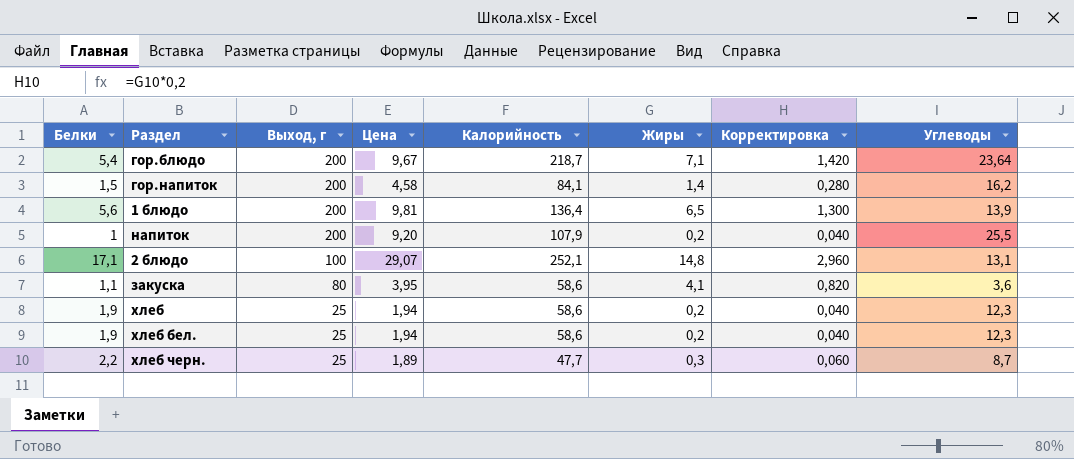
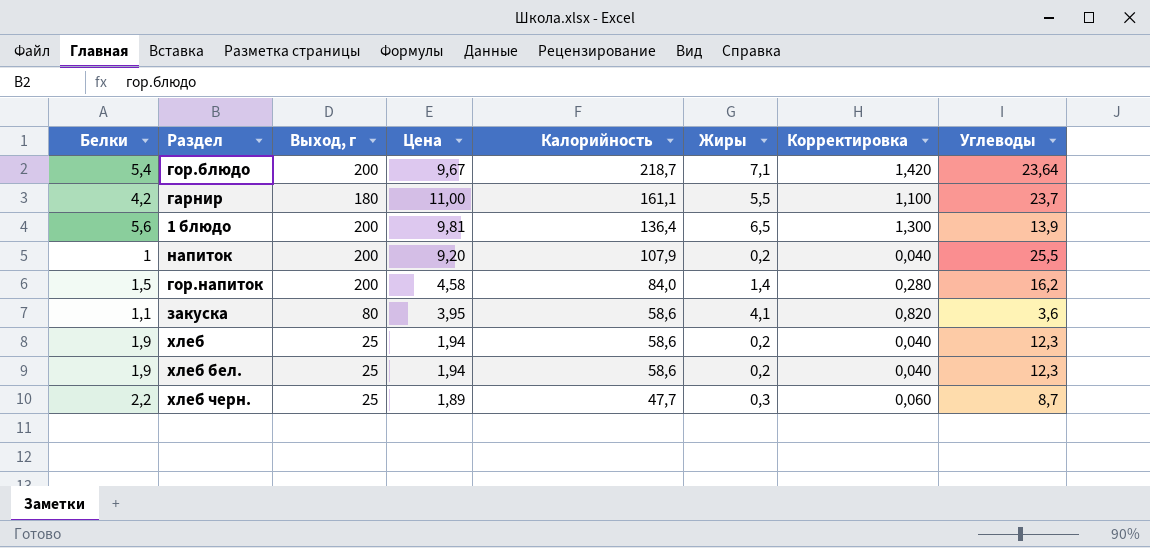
row order: Выход, г descending -> Калорийность descending
row 2 блюдо: 17,1 | 100 | 29,07 | 252,1 | 14,8 | 2,960 | 13,1 -> none
row гарнир: none -> 4,2 | 180 | 11,00 | 161,1 | 5,5 | 1,100 | 23,7
гор.напиток | Калорийность: 84,1 -> 84,0

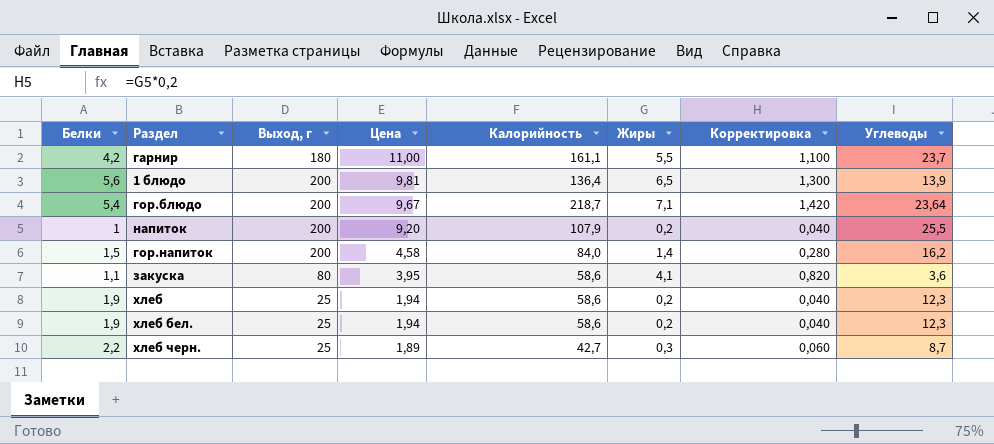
row order: Калорийность descending -> Цена descending
хлеб черн. | Калорийность: 47,7 -> 42,7

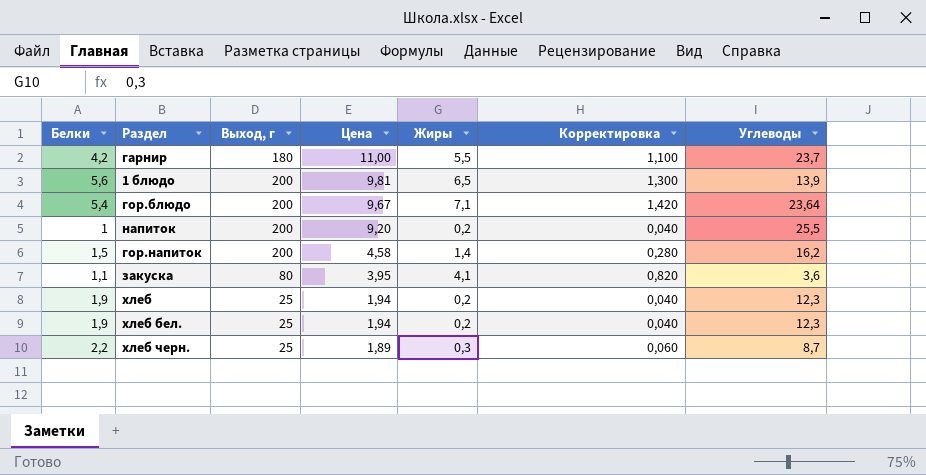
column Калорийность | position: 5 -> none

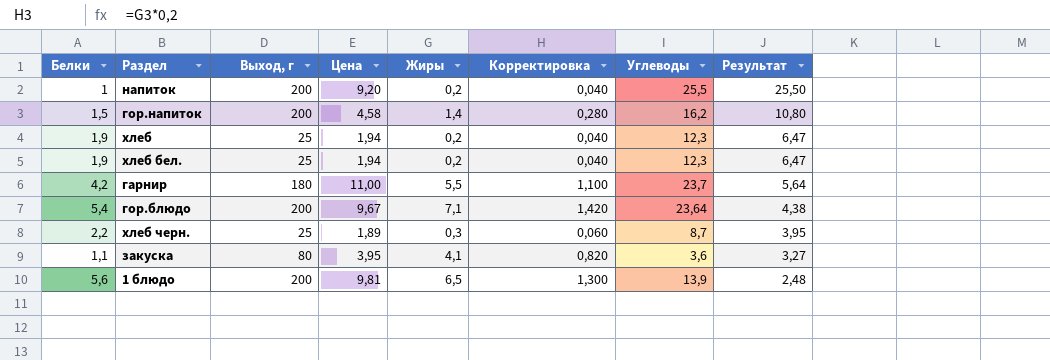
row order: Цена descending -> Результат descending
column Результат | formula: none -> [Углеводы] / [Белки]

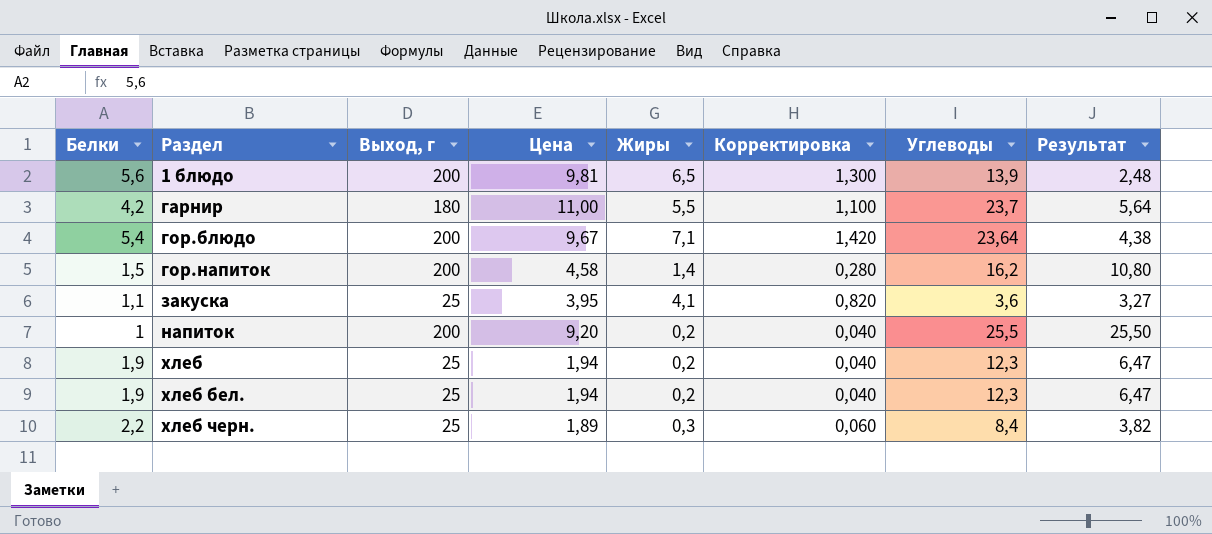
row order: Результат descending -> Раздел ascending
закуска | Выход, г: 80 -> 25
хлеб черн. | Углеводы: 8,7 -> 8,4
хлеб черн. | Результат: 3,95 -> 3,82

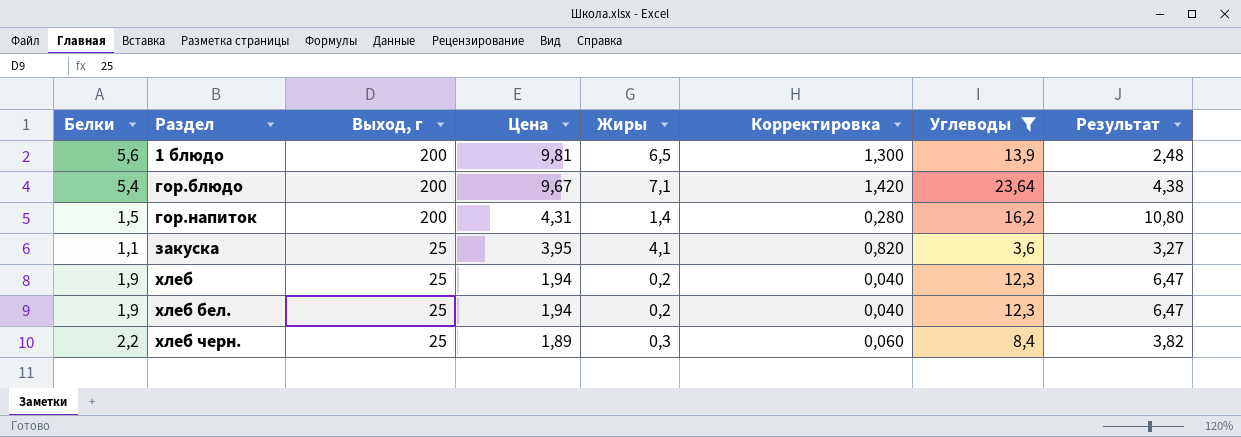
filter: none -> Углеводы <= 23,64
гор.напиток | Цена: 4,58 -> 4,31

